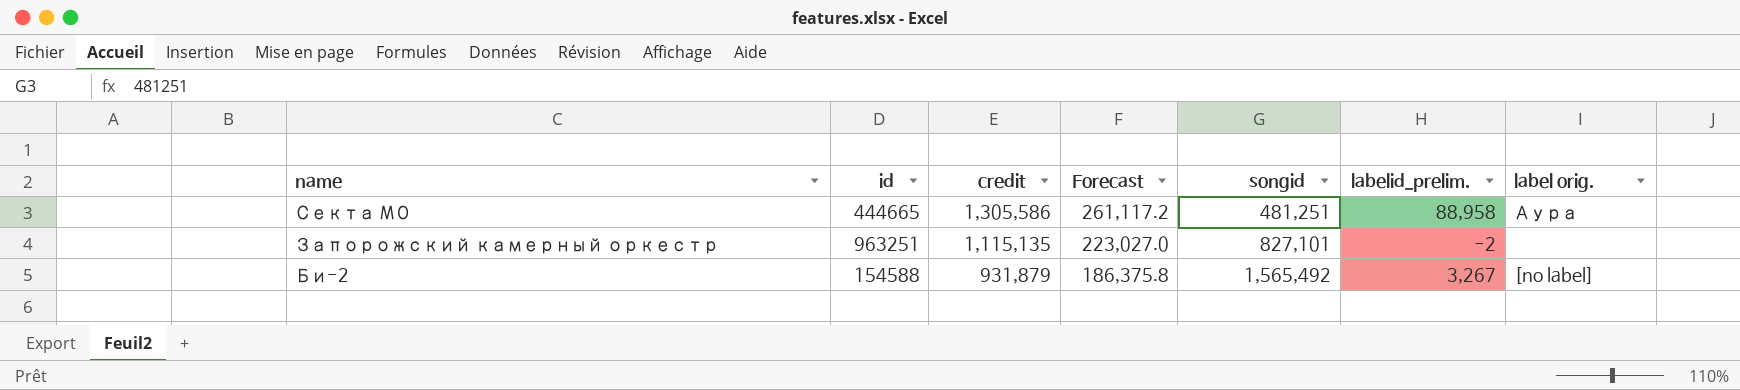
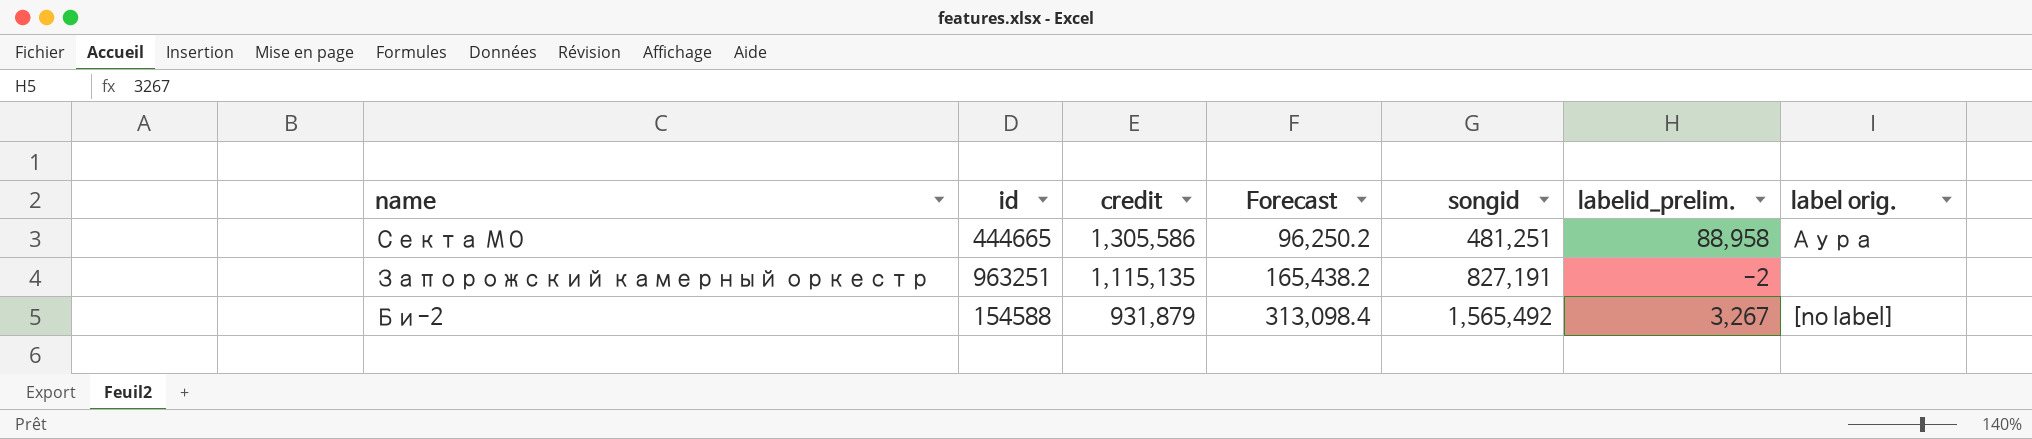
column Forecast | formula: [credit] * 0.2 -> [songid] * 0.2
Запорожский камерный оркестр | songid: 827,101 -> 827,191

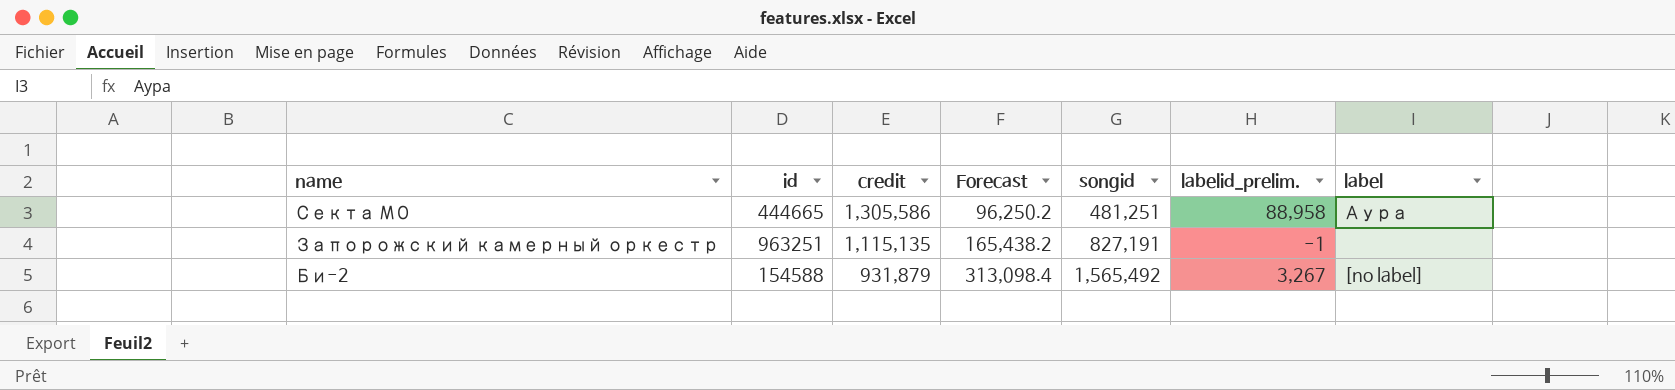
column name: label orig. -> label
Запорожский камерный оркестр | labelid_prelim.: -2 -> -1

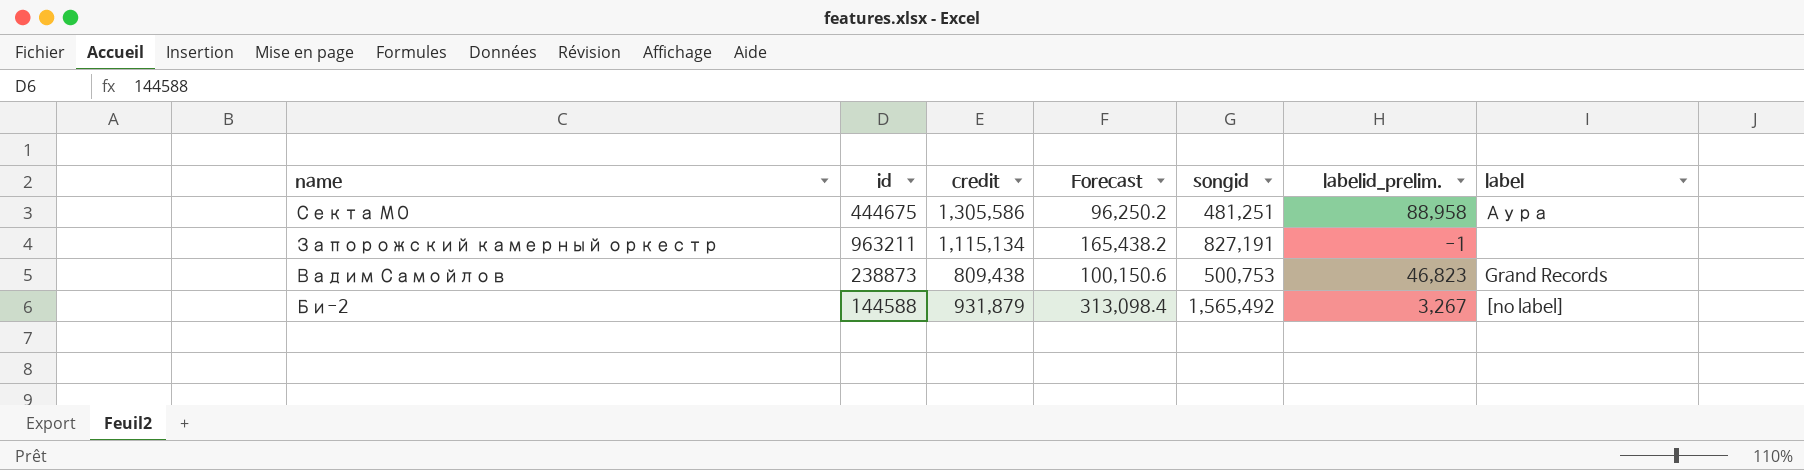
Секта МО | id: 444665 -> 444675
Запорожский камерный оркестр | id: 963251 -> 963211
Запорожский камерный оркестр | credit: 1,115,135 -> 1,115,134
row Вадим Самойлов: none -> 238873 | 809,438 | 100,150.6 | 500,753 | 46,823 | Grand Records
Би-2 | id: 154588 -> 144588

